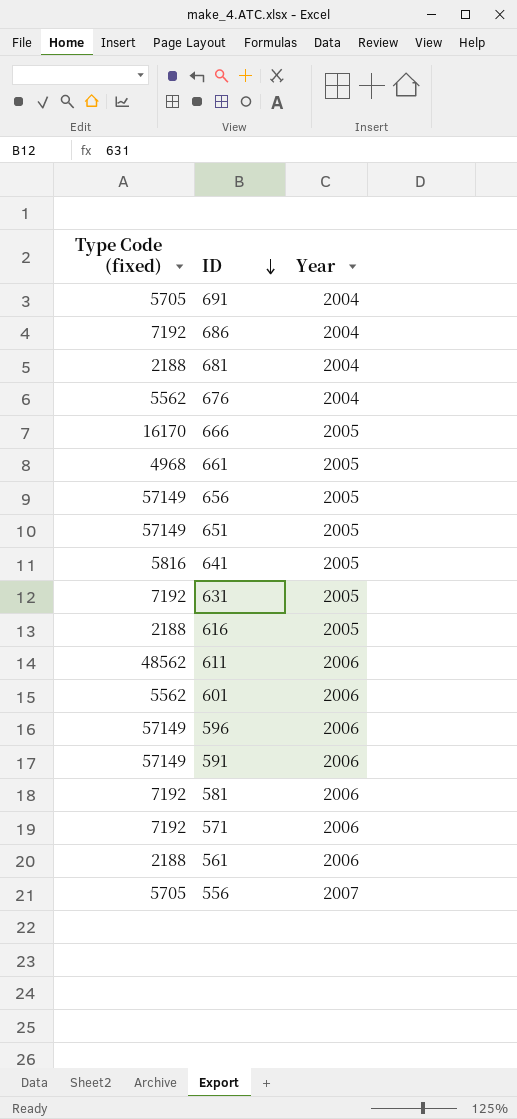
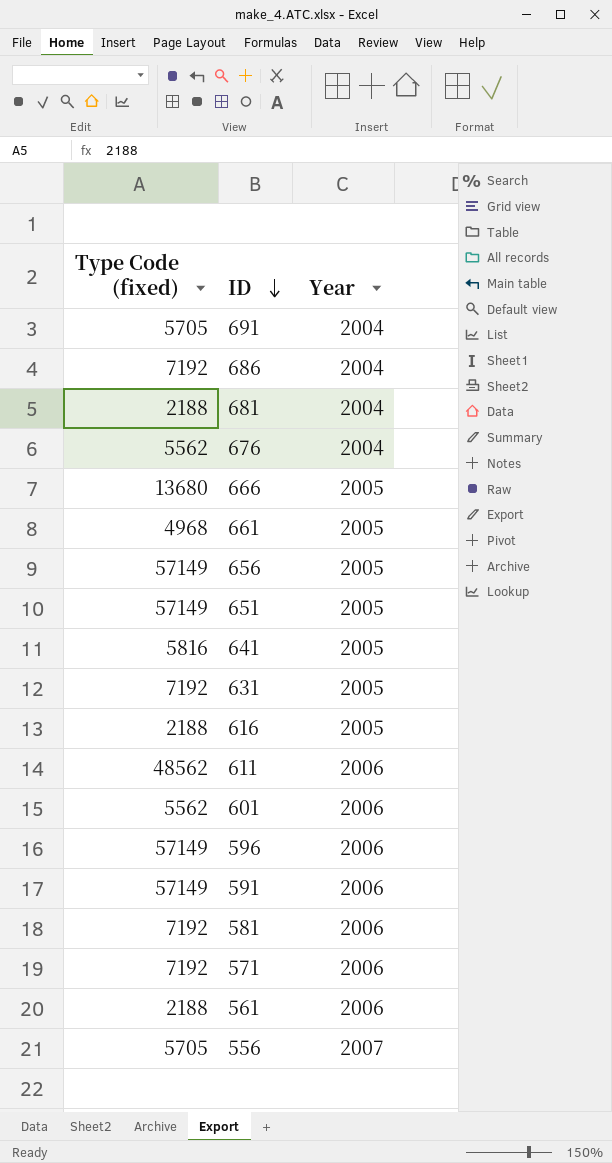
666 | Type Code (fixed): 16170 -> 13680

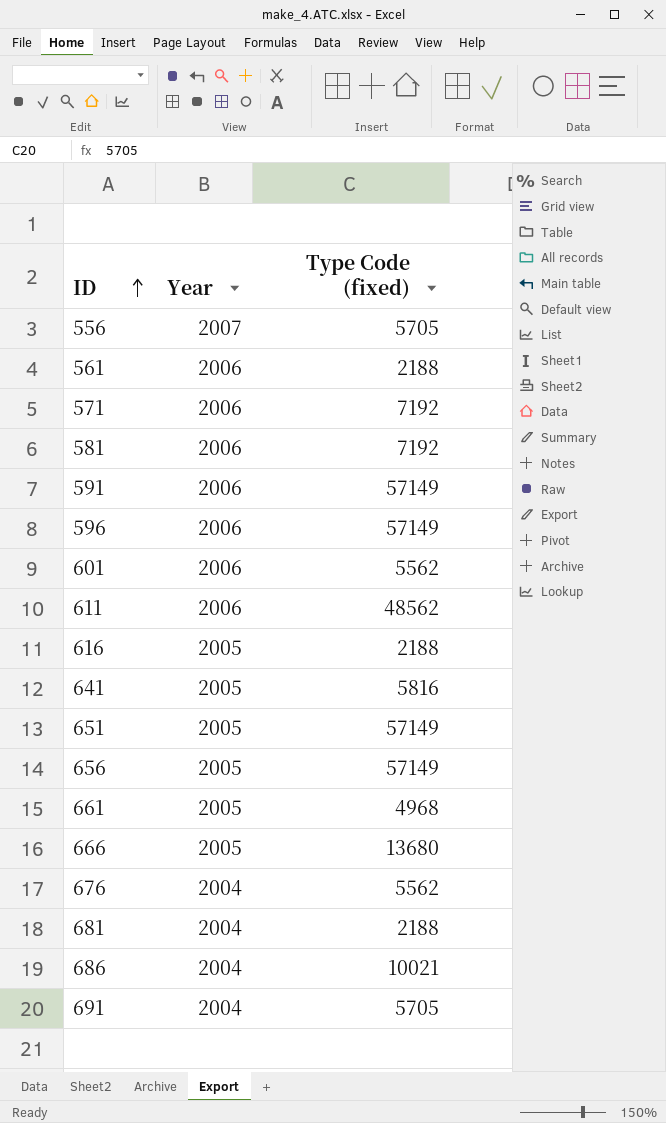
row order: ID descending -> ID ascending
column Type Code (fixed) | position: 1 -> 3
row 631: 7192 | 2005 -> none
686 | Type Code (fixed): 7192 -> 10021

